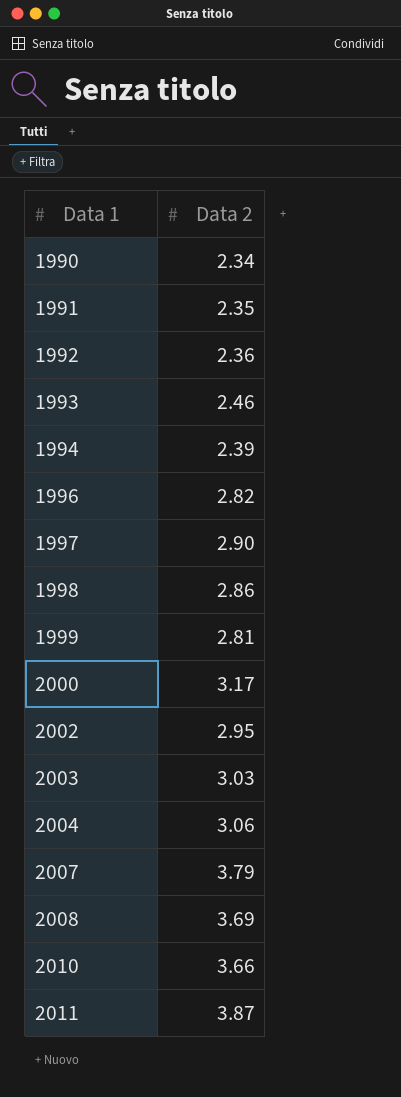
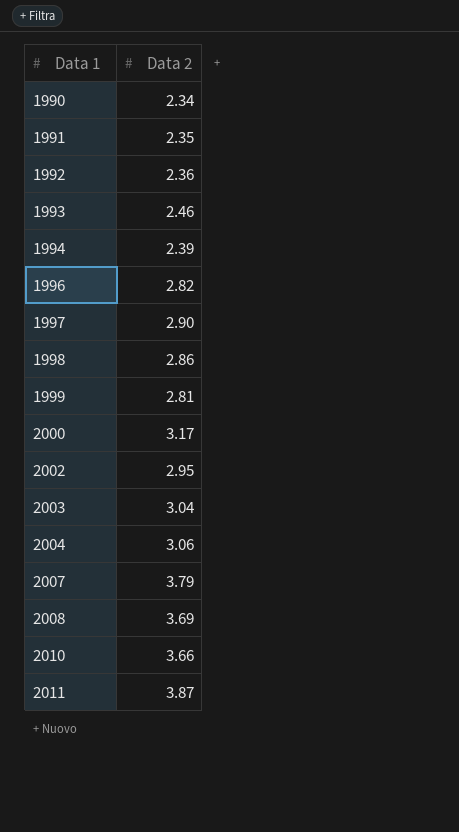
2003 | Data 2: 3.03 -> 3.04

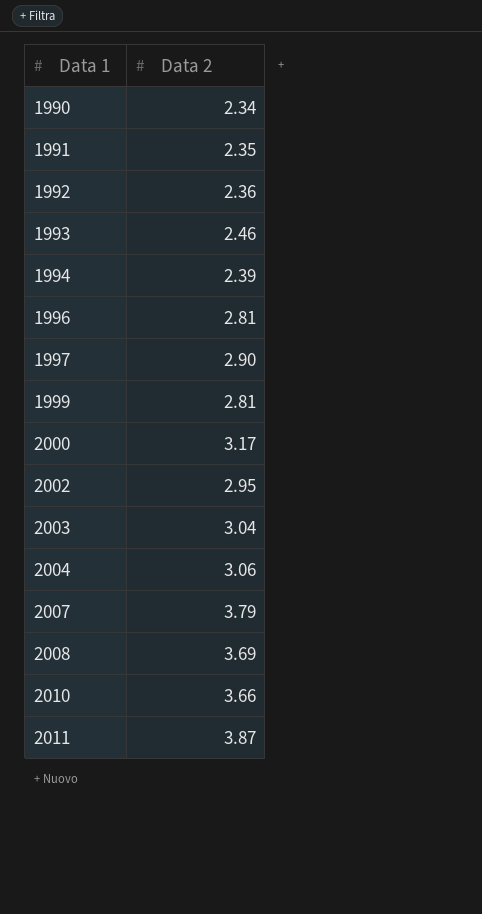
row 1998: 2.86 -> none
1996 | Data 2: 2.82 -> 2.81

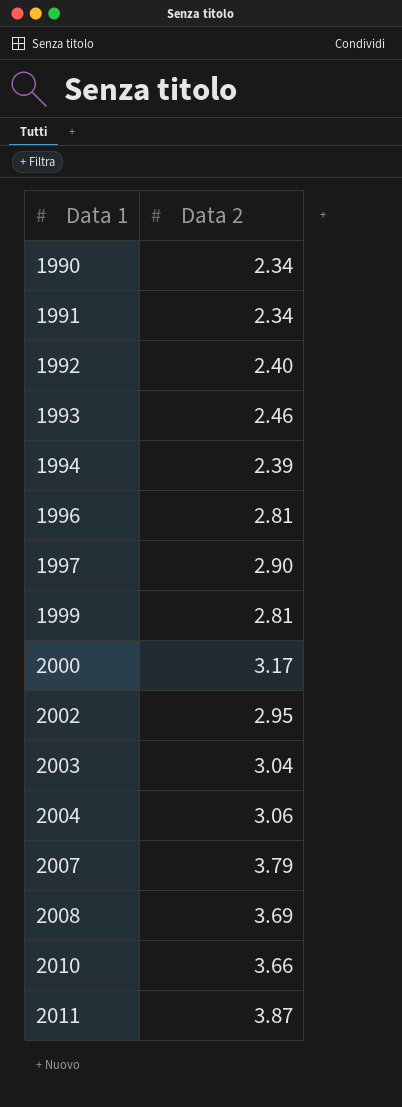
1991 | Data 2: 2.35 -> 2.34
1992 | Data 2: 2.36 -> 2.40

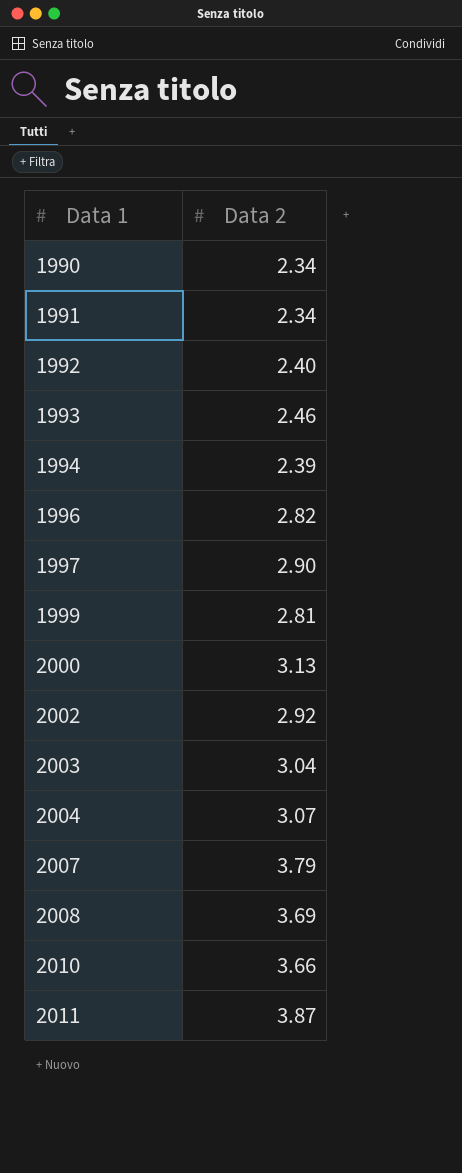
1996 | Data 2: 2.81 -> 2.82
2000 | Data 2: 3.17 -> 3.13
2002 | Data 2: 2.95 -> 2.92
2004 | Data 2: 3.06 -> 3.07

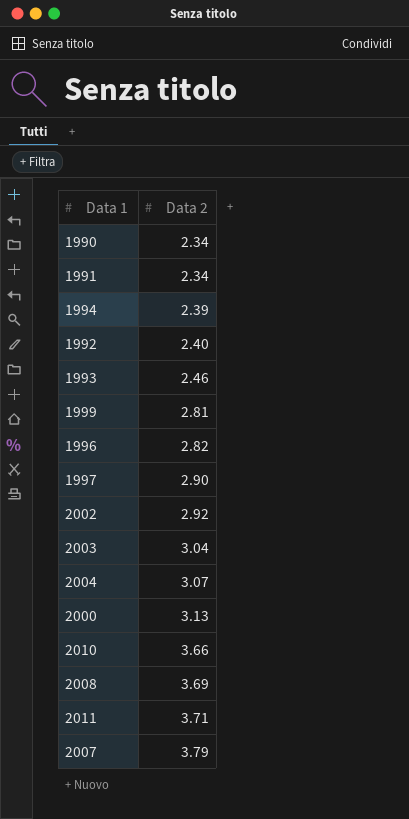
row order: Data 1 ascending -> Data 2 ascending
2011 | Data 2: 3.87 -> 3.71

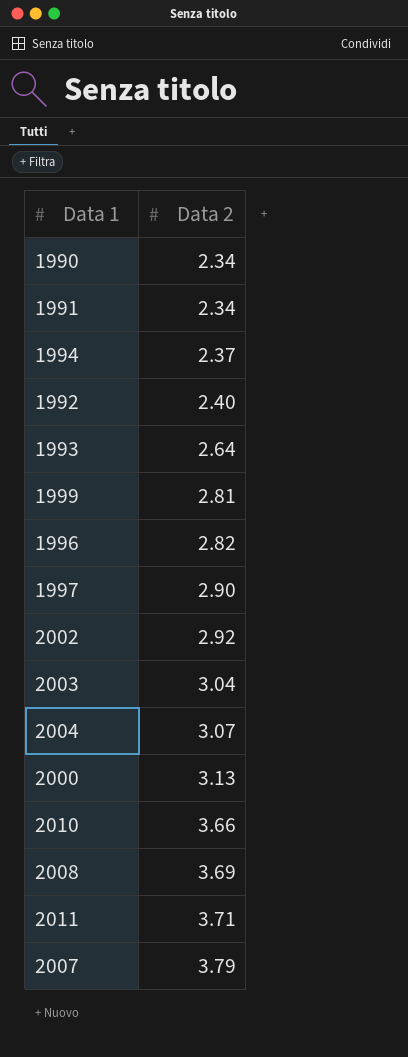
1994 | Data 2: 2.39 -> 2.37
1993 | Data 2: 2.46 -> 2.64

